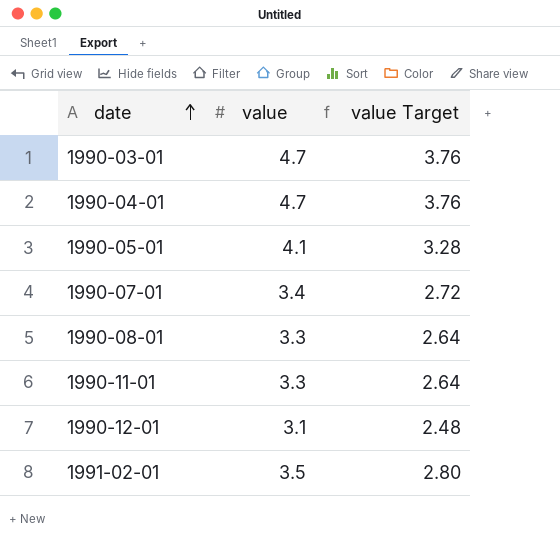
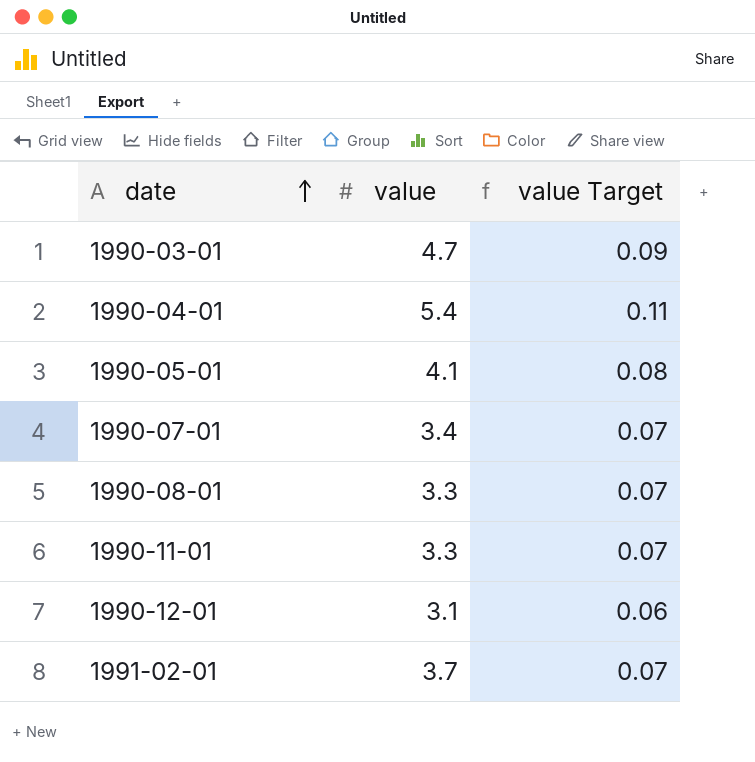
column value Target | formula: [value] * 0.8 -> [value] * 0.02
1990-04-01 | value: 4.7 -> 5.4
1991-02-01 | value: 3.5 -> 3.7

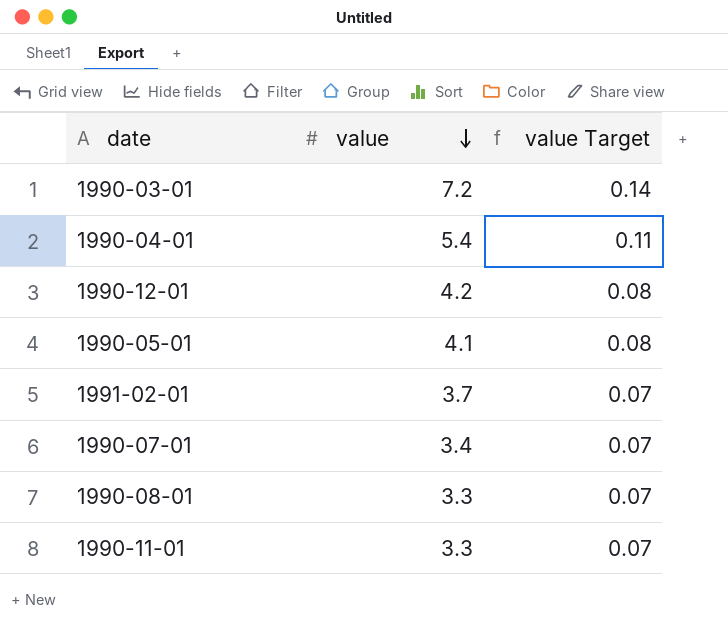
row order: date ascending -> value descending
1990-03-01 | value: 4.7 -> 7.2
1990-03-01 | value Target: 0.09 -> 0.14
1990-12-01 | value: 3.1 -> 4.2
1990-12-01 | value Target: 0.06 -> 0.08

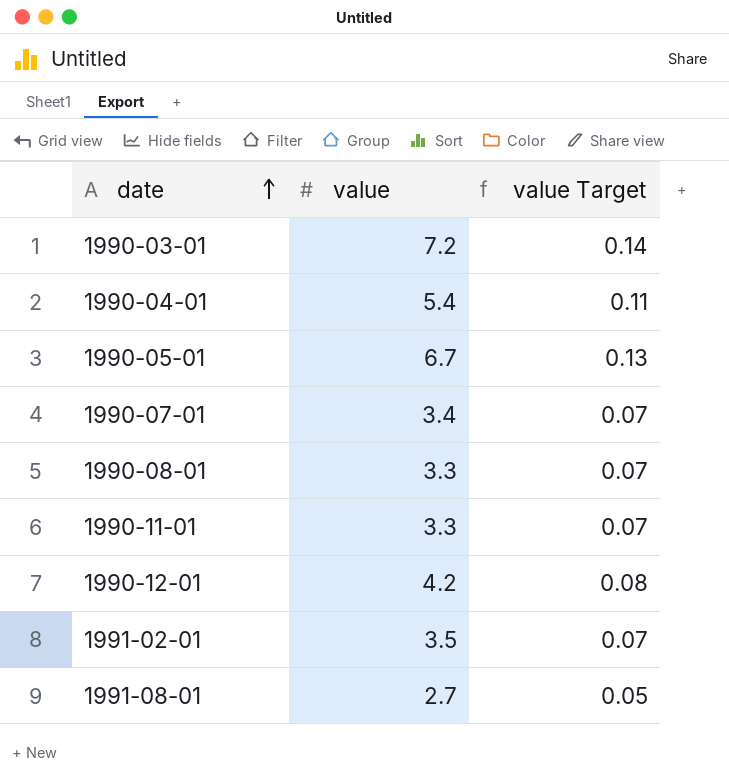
row order: value descending -> date ascending
1990-05-01 | value: 4.1 -> 6.7
1990-05-01 | value Target: 0.08 -> 0.13
1991-02-01 | value: 3.7 -> 3.5
row 1991-08-01: none -> 2.7 | 0.05

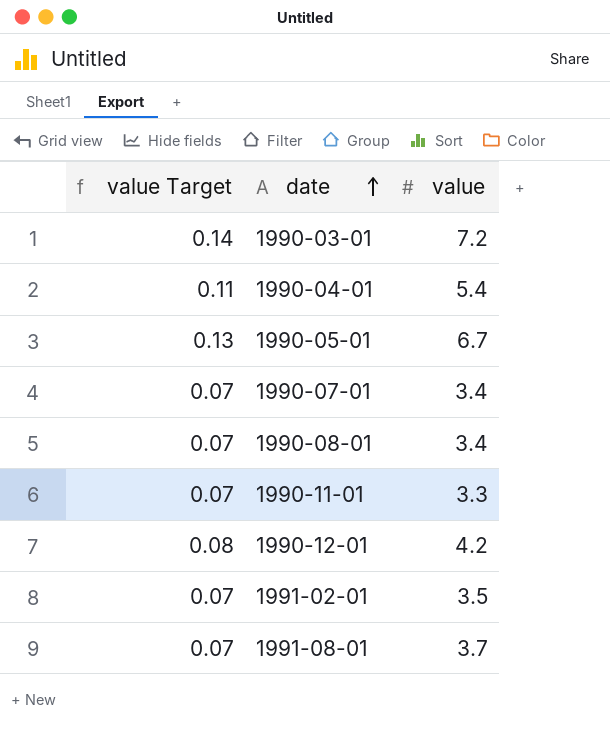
column value Target | position: 3 -> 1
1990-08-01 | value: 3.3 -> 3.4
1991-08-01 | value Target: 0.05 -> 0.07
1991-08-01 | value: 2.7 -> 3.7

